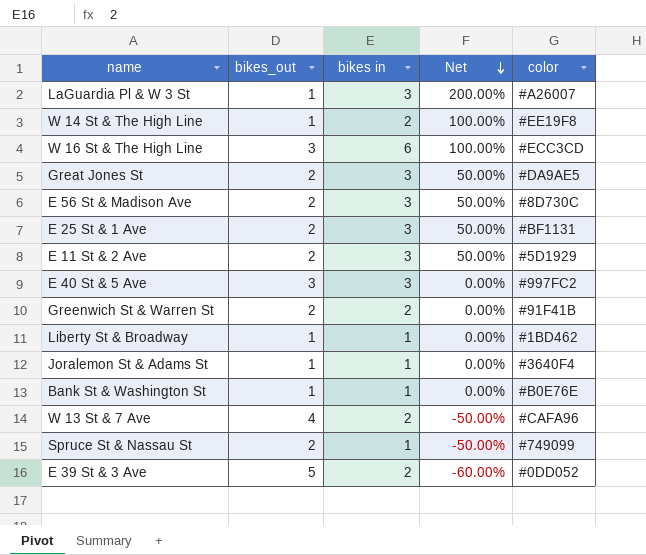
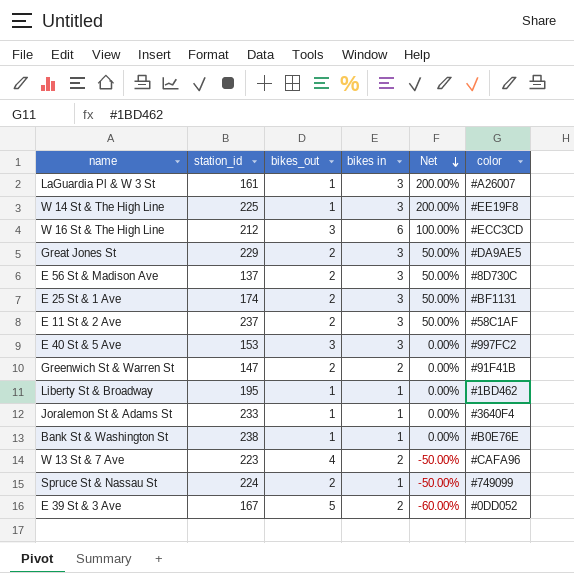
column station_id | position: none -> 2
W 14 St & The High Line | bikes in: 2 -> 3
W 14 St & The High Line | Net: 100.00% -> 200.00%
E 11 St & 2 Ave | color: #5D1929 -> #58C1AF

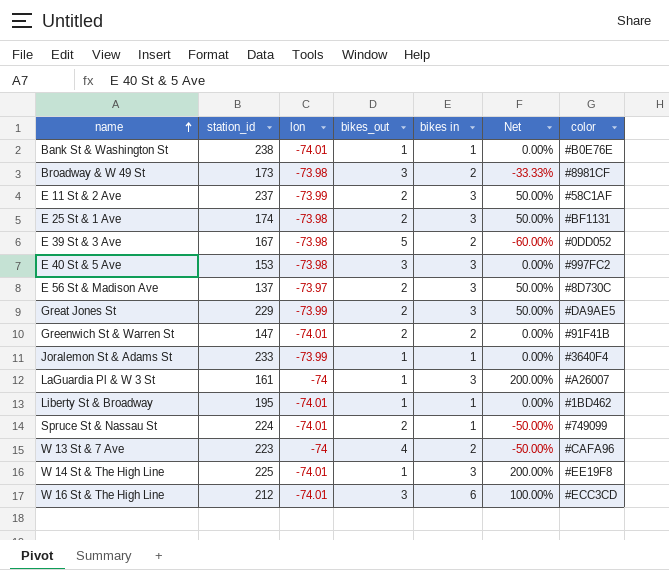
row order: Net descending -> name ascending
column lon | position: none -> 3
row Broadway & W 49 St: none -> 173 | -73.98 | 3 | 2 | -33.33% | #8981CF

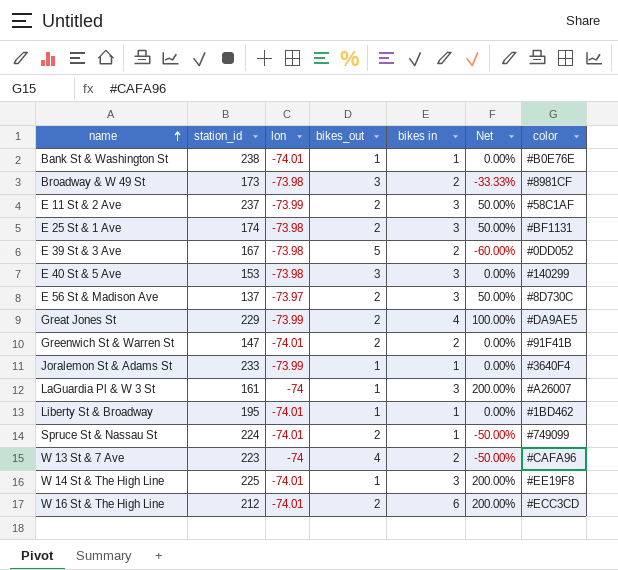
E 40 St & 5 Ave | color: #997FC2 -> #140299
Great Jones St | bikes in: 3 -> 4
Great Jones St | Net: 50.00% -> 100.00%
W 16 St & The High Line | bikes_out: 3 -> 2
W 16 St & The High Line | Net: 100.00% -> 200.00%

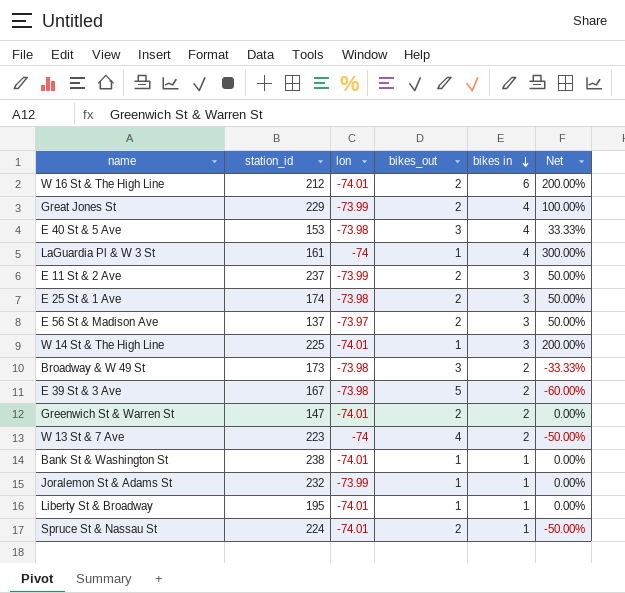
row order: name ascending -> bikes in descending
column color | position: 7 -> none
E 40 St & 5 Ave | bikes in: 3 -> 4
E 40 St & 5 Ave | Net: 0.00% -> 33.33%
LaGuardia Pl & W 3 St | bikes in: 3 -> 4
LaGuardia Pl & W 3 St | Net: 200.00% -> 300.00%
Joralemon St & Adams St | station_id: 233 -> 232

